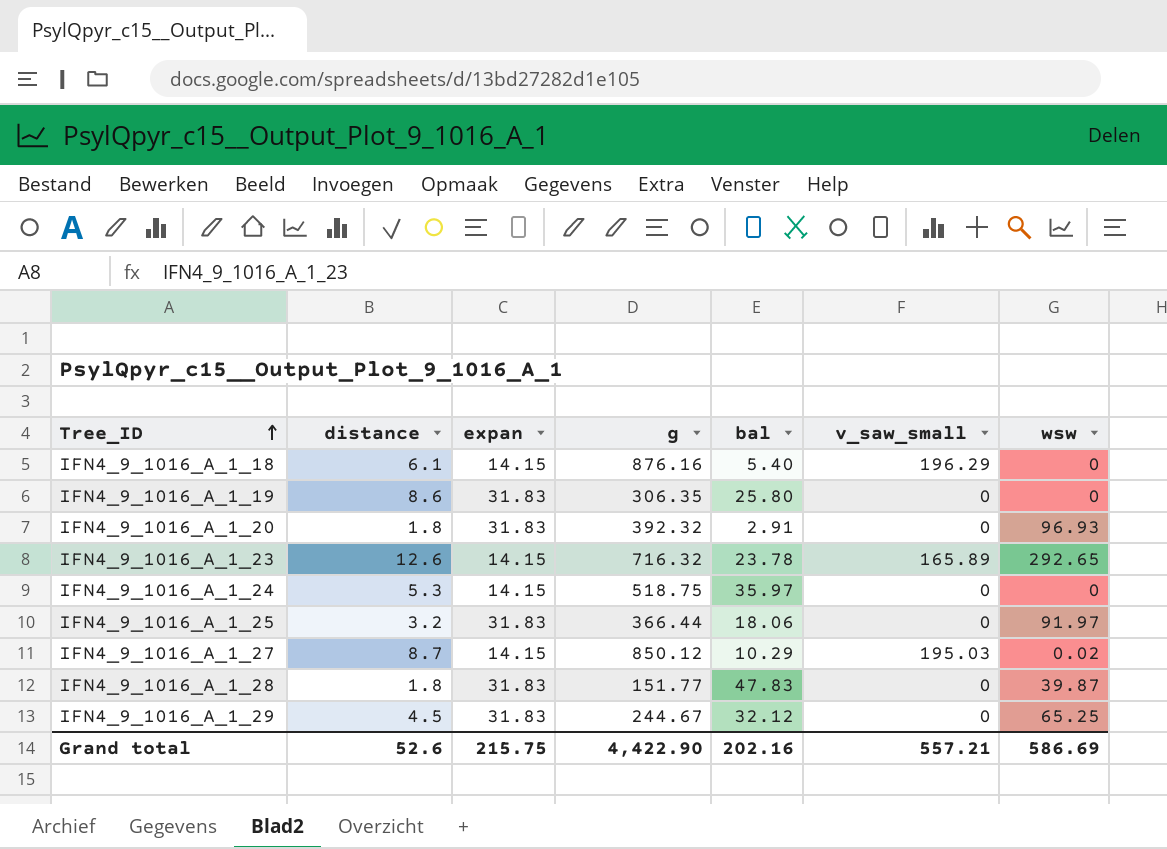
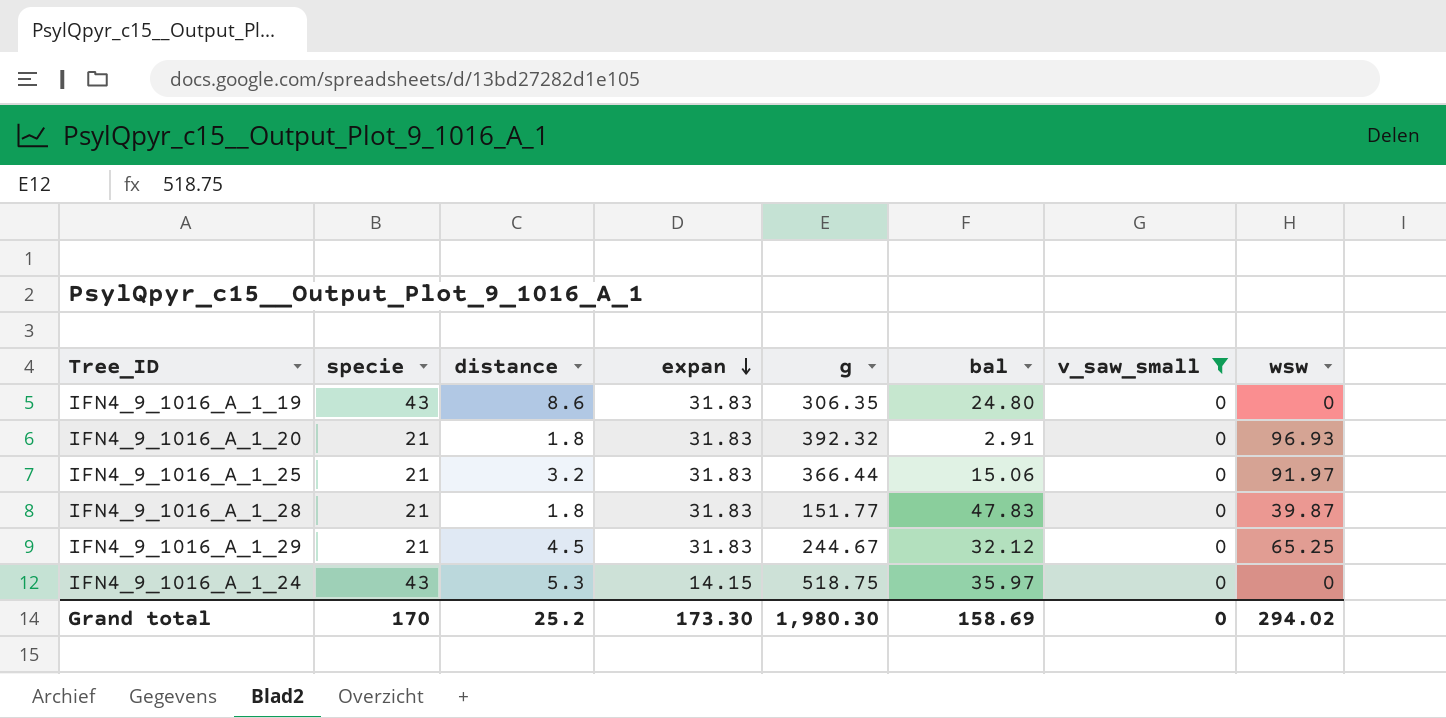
filter: none -> v_saw_small = 0
row order: Tree_ID ascending -> expan descending
column specie | position: none -> 2
IFN4_9_1016_A_1_19 | bal: 25.80 -> 24.80
IFN4_9_1016_A_1_25 | bal: 18.06 -> 15.06
Grand total | distance: 52.6 -> 25.2
Grand total | expan: 215.75 -> 173.30
Grand total | g: 4,422.90 -> 1,980.30
Grand total | bal: 202.16 -> 158.69
Grand total | v_saw_small: 557.21 -> 0
Grand total | wsw: 586.69 -> 294.02

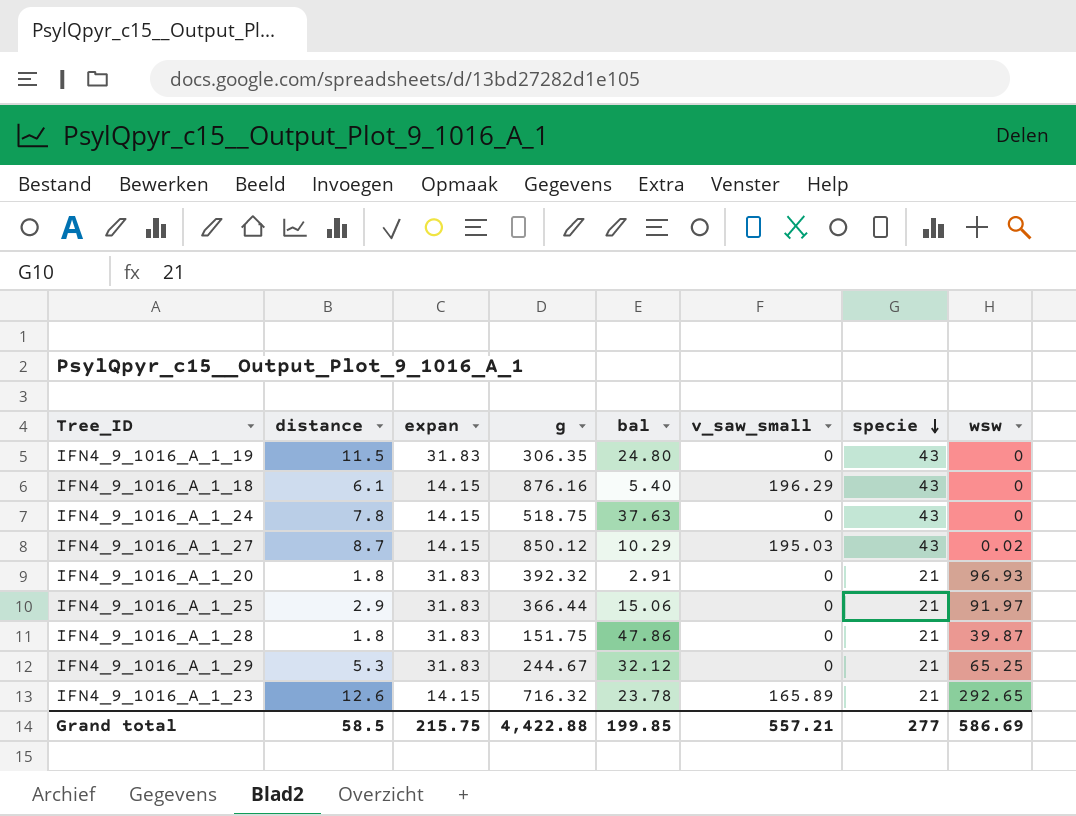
filter: v_saw_small = 0 -> none
row order: expan descending -> specie descending
column specie | position: 2 -> 7
IFN4_9_1016_A_1_19 | distance: 8.6 -> 11.5
IFN4_9_1016_A_1_24 | distance: 5.3 -> 7.8
IFN4_9_1016_A_1_24 | bal: 35.97 -> 37.63
IFN4_9_1016_A_1_25 | distance: 3.2 -> 2.9
IFN4_9_1016_A_1_28 | g: 151.77 -> 151.75
IFN4_9_1016_A_1_28 | bal: 47.83 -> 47.86
IFN4_9_1016_A_1_29 | distance: 4.5 -> 5.3
Grand total | distance: 25.2 -> 58.5
Grand total | expan: 173.30 -> 215.75
Grand total | g: 1,980.30 -> 4,422.88
Grand total | bal: 158.69 -> 199.85
Grand total | v_saw_small: 0 -> 557.21
Grand total | specie: 170 -> 277
Grand total | wsw: 294.02 -> 586.69

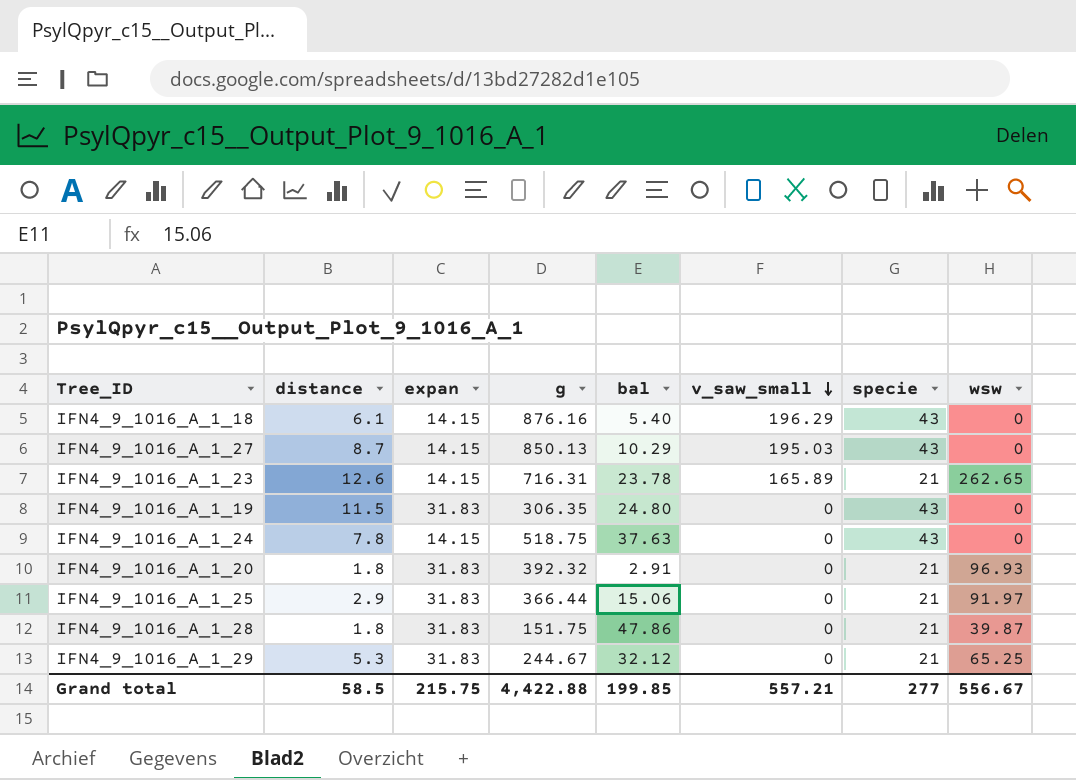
row order: specie descending -> v_saw_small descending
IFN4_9_1016_A_1_27 | g: 850.12 -> 850.13
IFN4_9_1016_A_1_27 | wsw: 0.02 -> 0
IFN4_9_1016_A_1_23 | g: 716.32 -> 716.31
IFN4_9_1016_A_1_23 | wsw: 292.65 -> 262.65
Grand total | wsw: 586.69 -> 556.67

